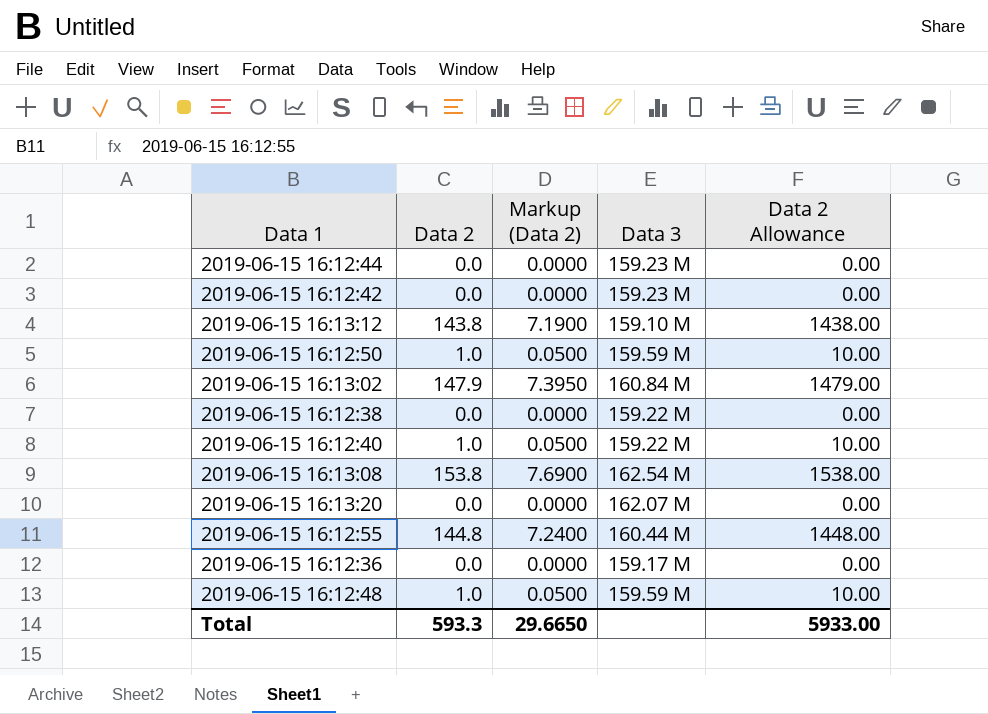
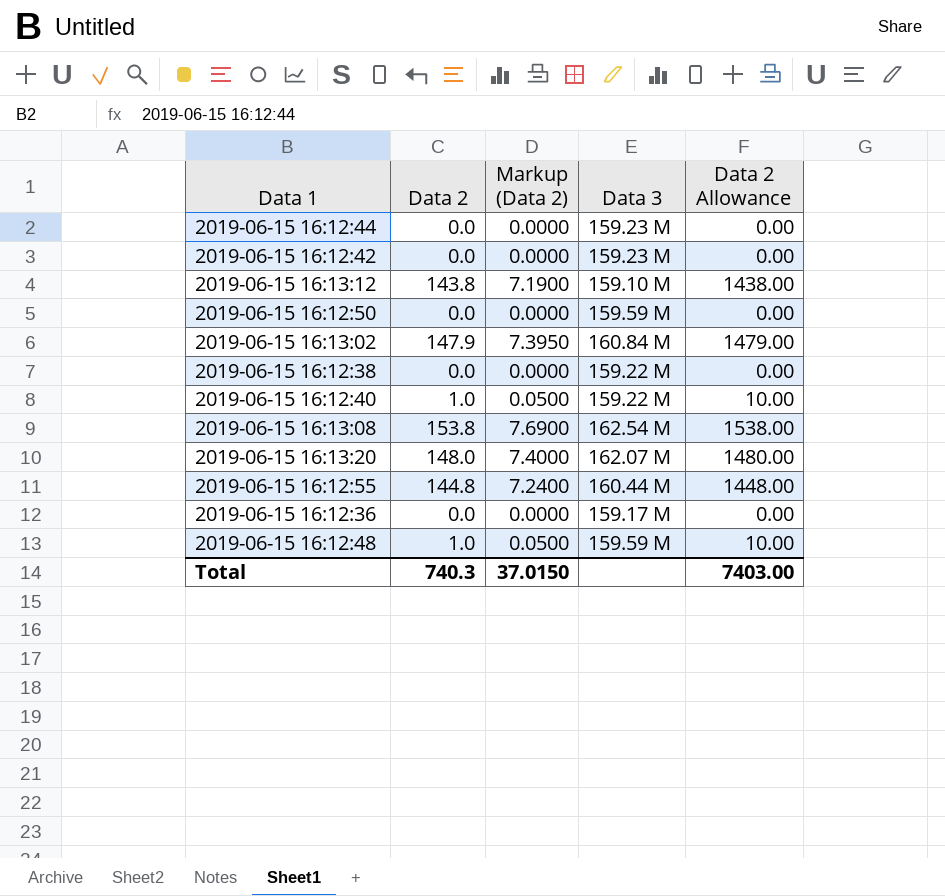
2019-06-15 16:12:50 | Data 2: 1.0 -> 0.0
2019-06-15 16:12:50 | Markup (Data 2): 0.0500 -> 0.0000
2019-06-15 16:12:50 | Data 2 Allowance: 10.00 -> 0.00
2019-06-15 16:13:20 | Data 2: 0.0 -> 148.0
2019-06-15 16:13:20 | Markup (Data 2): 0.0000 -> 7.4000
2019-06-15 16:13:20 | Data 2 Allowance: 0.00 -> 1480.00
Total | Data 2: 593.3 -> 740.3
Total | Markup (Data 2): 29.6650 -> 37.0150
Total | Data 2 Allowance: 5933.00 -> 7403.00

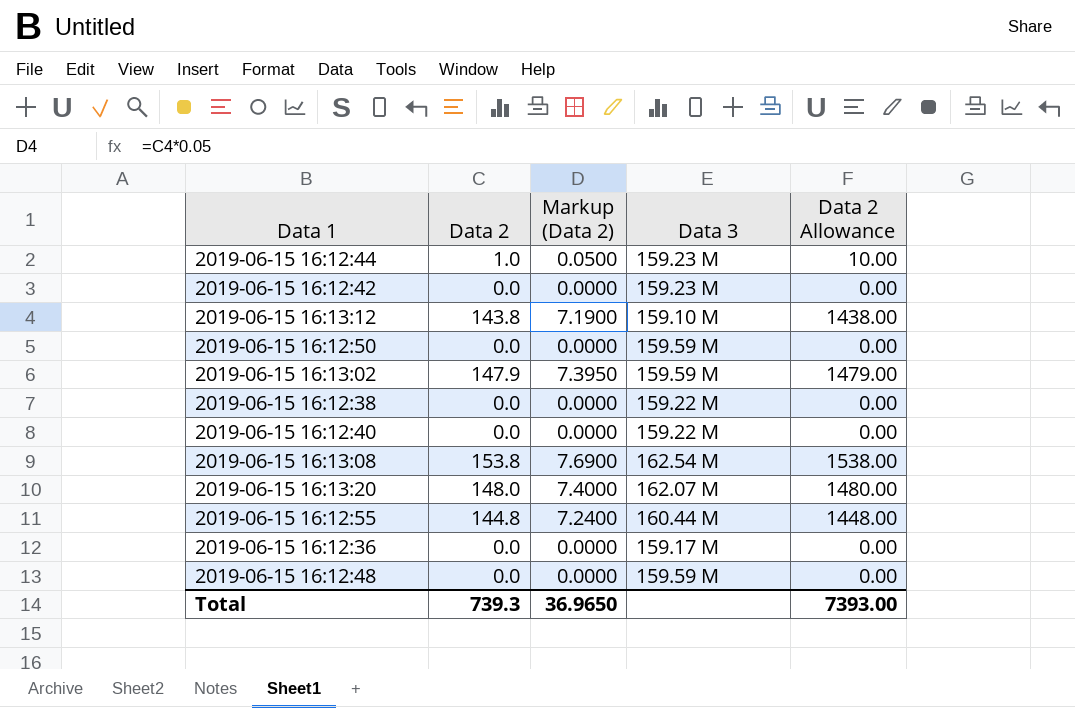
2019-06-15 16:12:44 | Data 2: 0.0 -> 1.0
2019-06-15 16:12:44 | Markup (Data 2): 0.0000 -> 0.0500
2019-06-15 16:12:44 | Data 2 Allowance: 0.00 -> 10.00
2019-06-15 16:13:02 | Data 3: 160.84 M -> 159.59 M
2019-06-15 16:12:40 | Data 2: 1.0 -> 0.0
2019-06-15 16:12:40 | Markup (Data 2): 0.0500 -> 0.0000
2019-06-15 16:12:40 | Data 2 Allowance: 10.00 -> 0.00
2019-06-15 16:12:48 | Data 2: 1.0 -> 0.0
2019-06-15 16:12:48 | Markup (Data 2): 0.0500 -> 0.0000
2019-06-15 16:12:48 | Data 2 Allowance: 10.00 -> 0.00
Total | Data 2: 740.3 -> 739.3
Total | Markup (Data 2): 37.0150 -> 36.9650
Total | Data 2 Allowance: 7403.00 -> 7393.00

